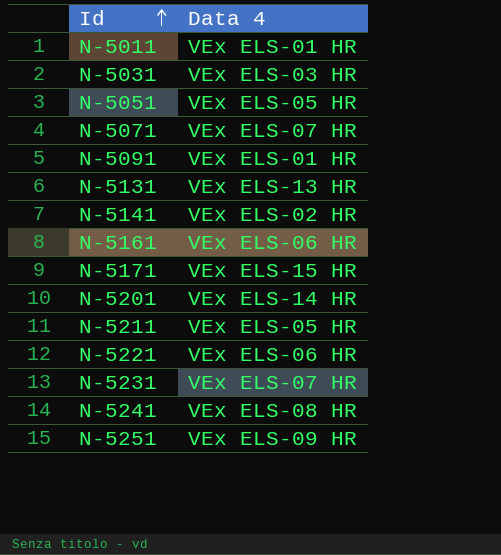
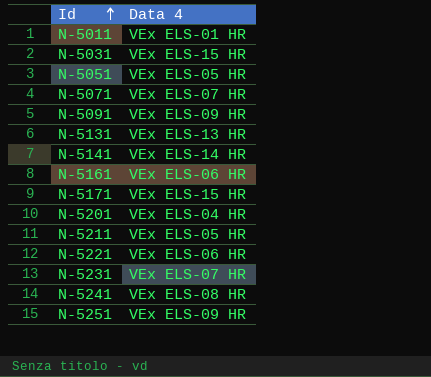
N-5031 | Data 4: VEx ELS-03 HR -> VEx ELS-15 HR
N-5091 | Data 4: VEx ELS-01 HR -> VEx ELS-09 HR
N-5141 | Data 4: VEx ELS-02 HR -> VEx ELS-14 HR
N-5201 | Data 4: VEx ELS-14 HR -> VEx ELS-04 HR

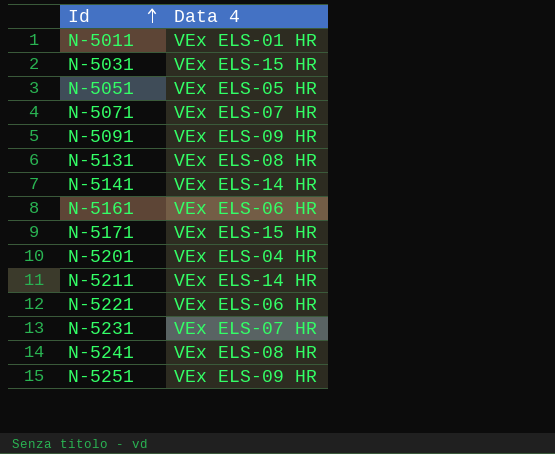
N-5131 | Data 4: VEx ELS-13 HR -> VEx ELS-08 HR
N-5211 | Data 4: VEx ELS-05 HR -> VEx ELS-14 HR

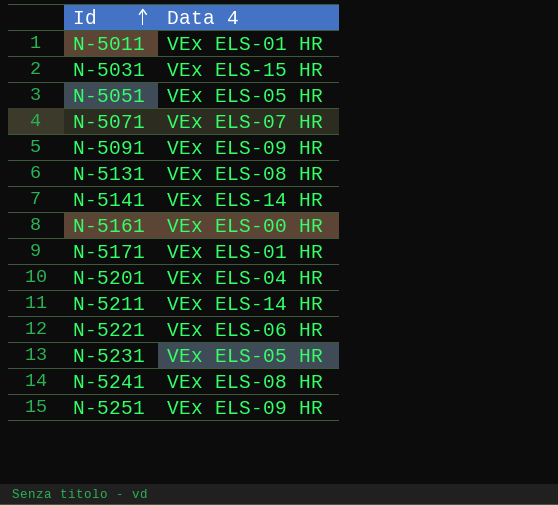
N-5161 | Data 4: VEx ELS-06 HR -> VEx ELS-00 HR
N-5171 | Data 4: VEx ELS-15 HR -> VEx ELS-01 HR
N-5231 | Data 4: VEx ELS-07 HR -> VEx ELS-05 HR

